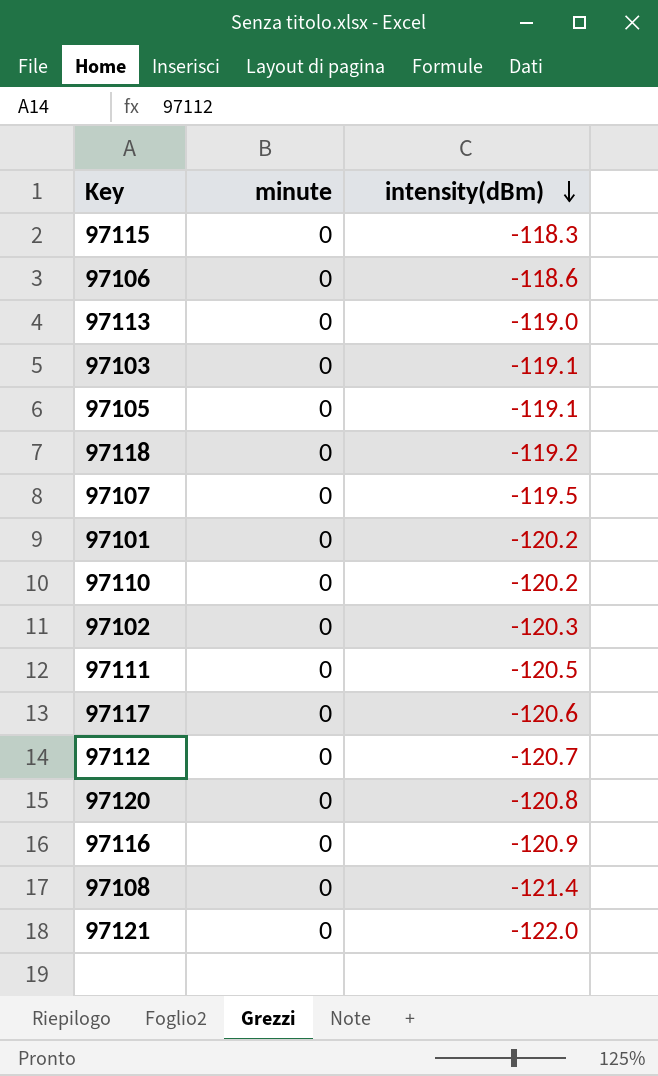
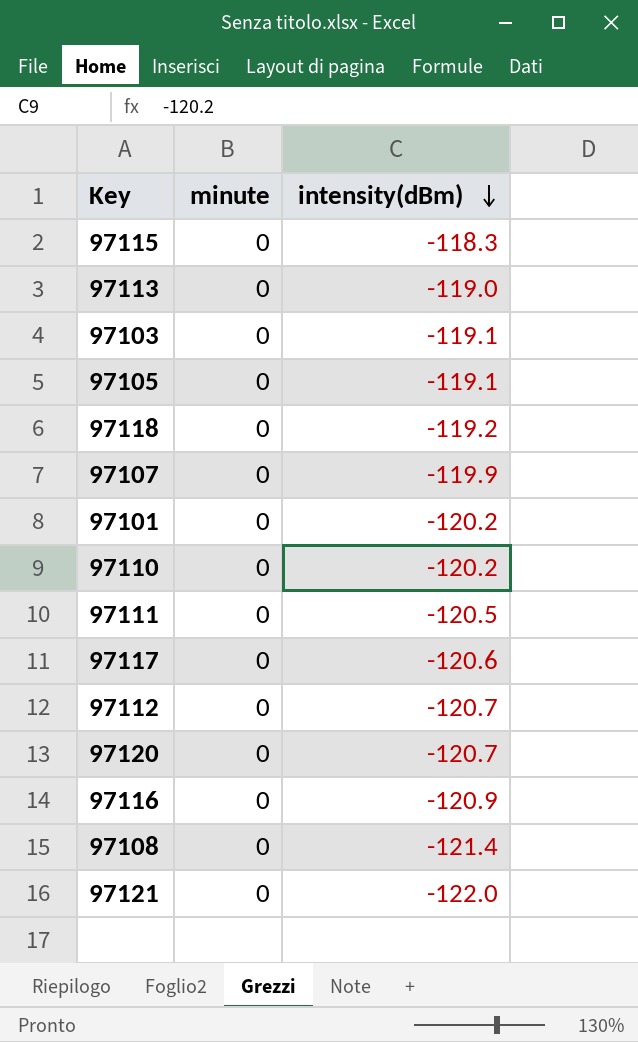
row 97106: 0 | -118.6 -> none
row 97102: 0 | -120.3 -> none
97107 | intensity(dBm): -119.5 -> -119.9
97120 | intensity(dBm): -120.8 -> -120.7

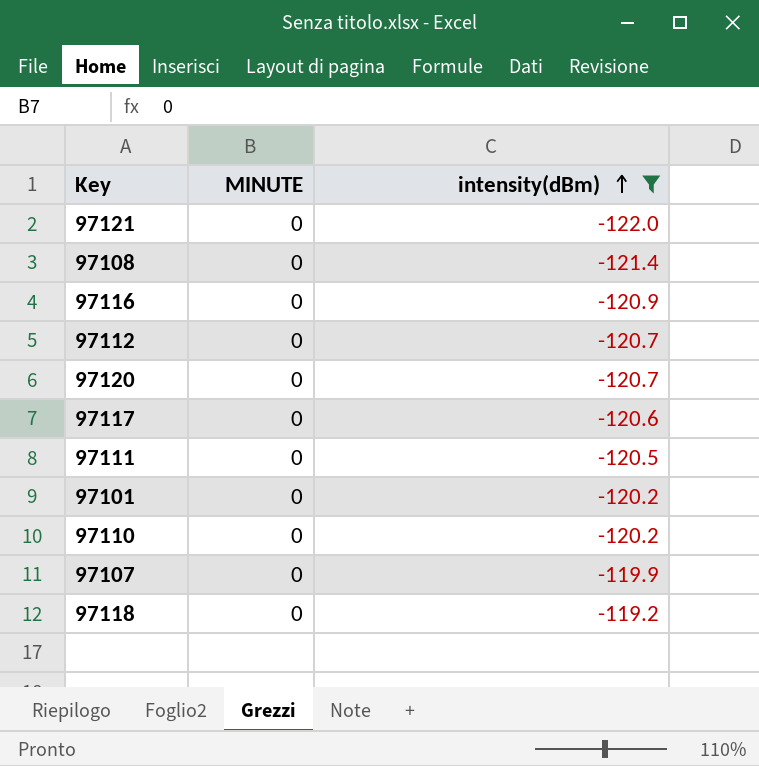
filter: none -> intensity(dBm) <= -119.2
row order: intensity(dBm) descending -> intensity(dBm) ascending
column name: minute -> MINUTE

